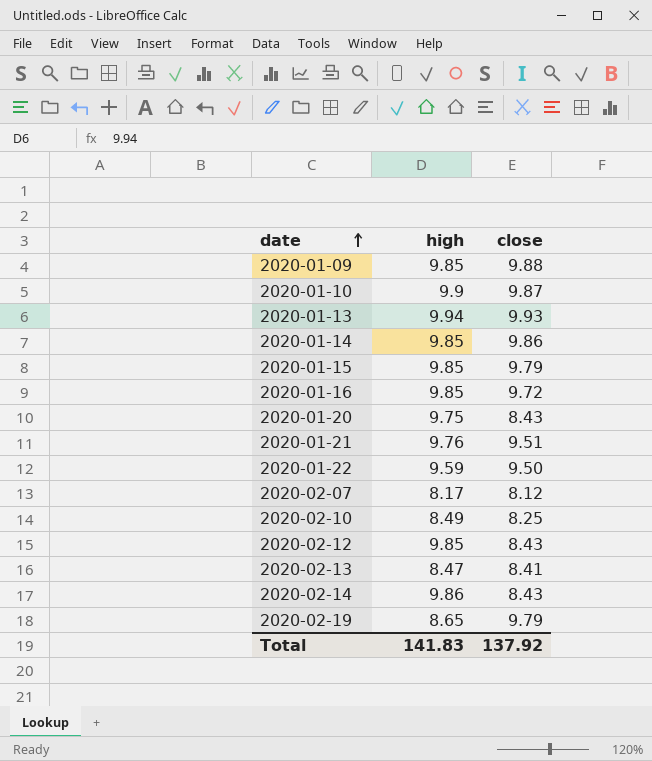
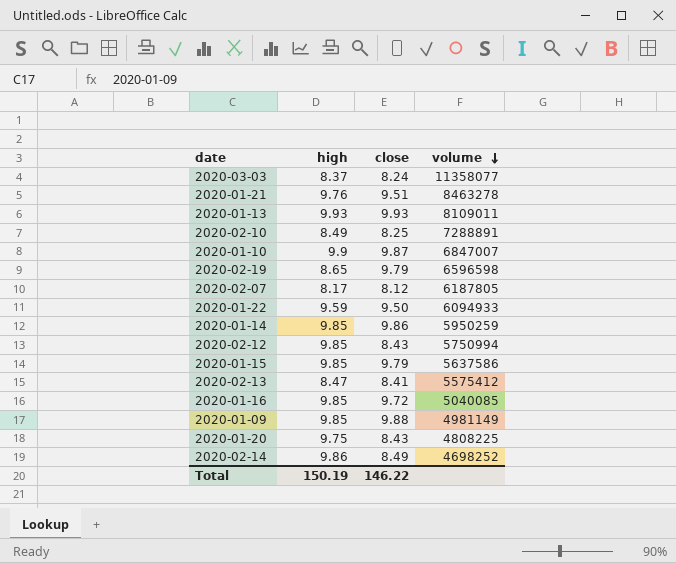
row order: date ascending -> volume descending
column volume | position: none -> 4
row 2020-03-03: none -> 8.37 | 8.24 | 11358077
2020-01-13 | high: 9.94 -> 9.93
2020-02-14 | close: 8.43 -> 8.49
Total | high: 141.83 -> 150.19
Total | close: 137.92 -> 146.22

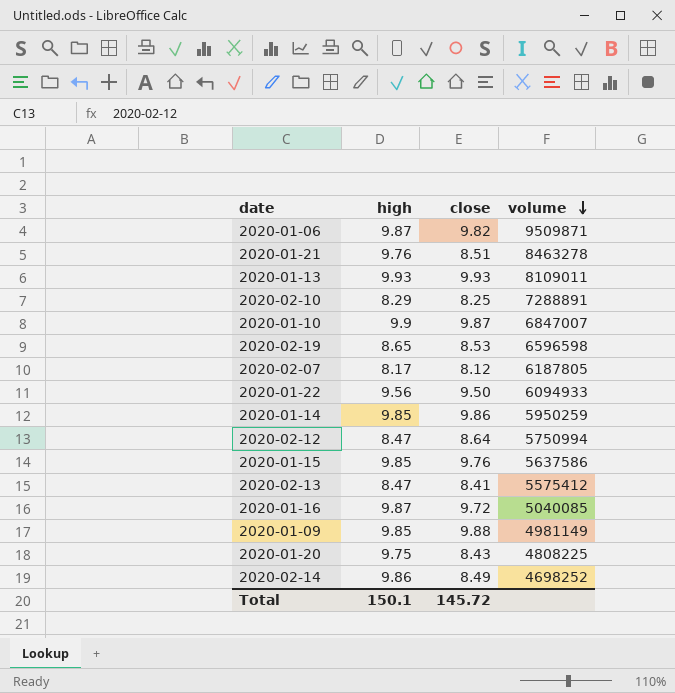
row 2020-03-03: 8.37 | 8.24 | 11358077 -> none
row 2020-01-06: none -> 9.87 | 9.82 | 9509871
2020-01-21 | close: 9.51 -> 8.51
2020-02-10 | high: 8.49 -> 8.29
2020-02-19 | close: 9.79 -> 8.53
2020-01-22 | high: 9.59 -> 9.56
2020-02-12 | high: 9.85 -> 8.47
2020-02-12 | close: 8.43 -> 8.64
2020-01-15 | close: 9.79 -> 9.76
2020-01-16 | high: 9.85 -> 9.87
Total | high: 150.19 -> 150.1
Total | close: 146.22 -> 145.72

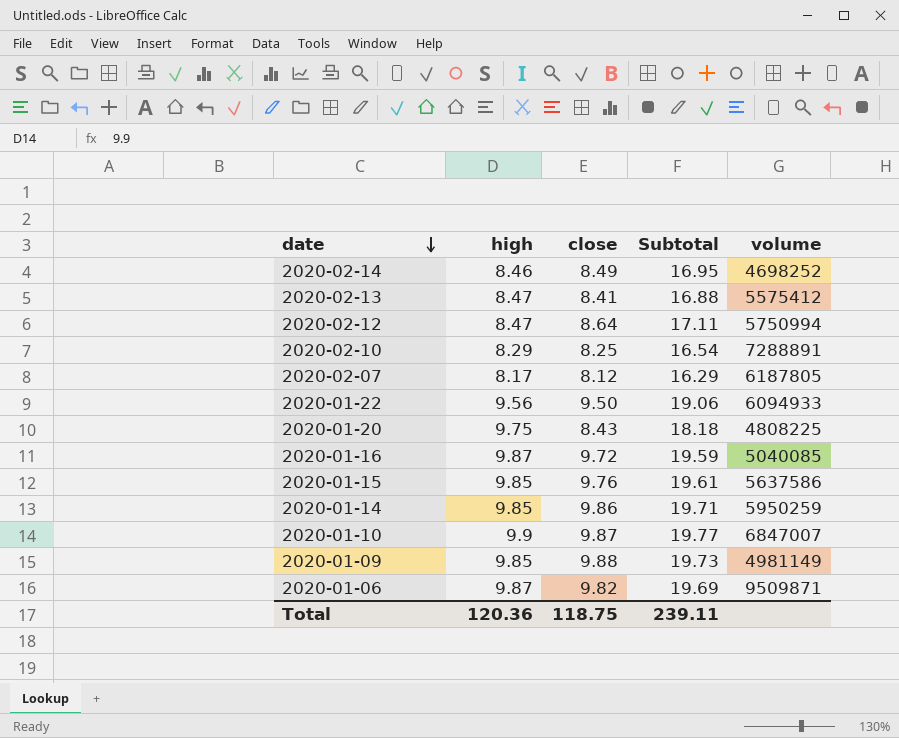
row order: volume descending -> date descending
column Subtotal | formula: none -> [high] + [close]
row 2020-01-21: 9.76 | 8.51 | 8463278 -> none
row 2020-01-13: 9.93 | 9.93 | 8109011 -> none
row 2020-02-19: 8.65 | 8.53 | 6596598 -> none
2020-02-14 | high: 9.86 -> 8.46
Total | high: 150.1 -> 120.36
Total | close: 145.72 -> 118.75

